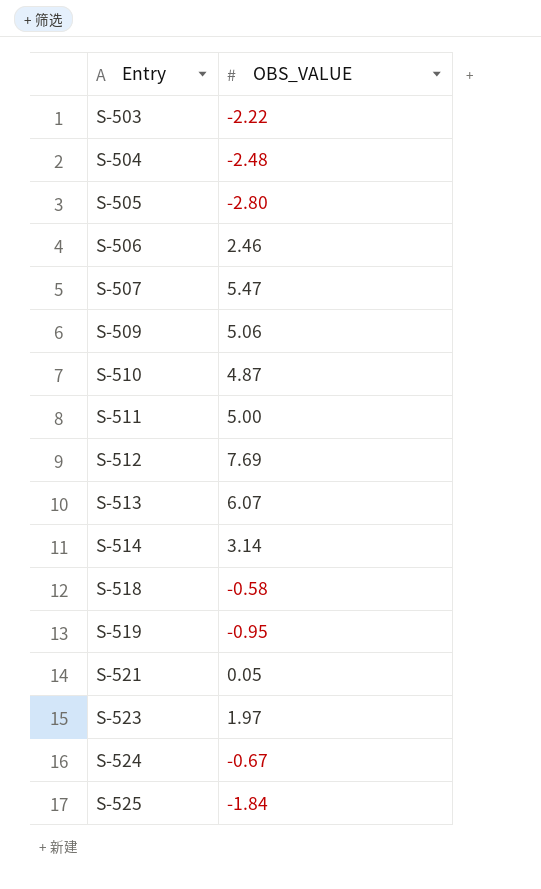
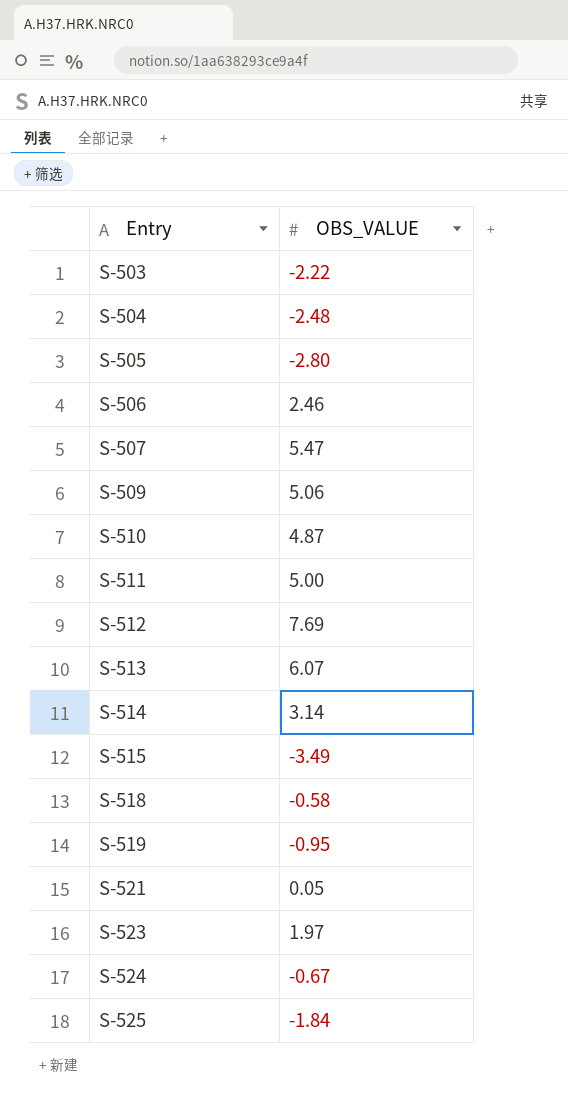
row S-515: none -> -3.49

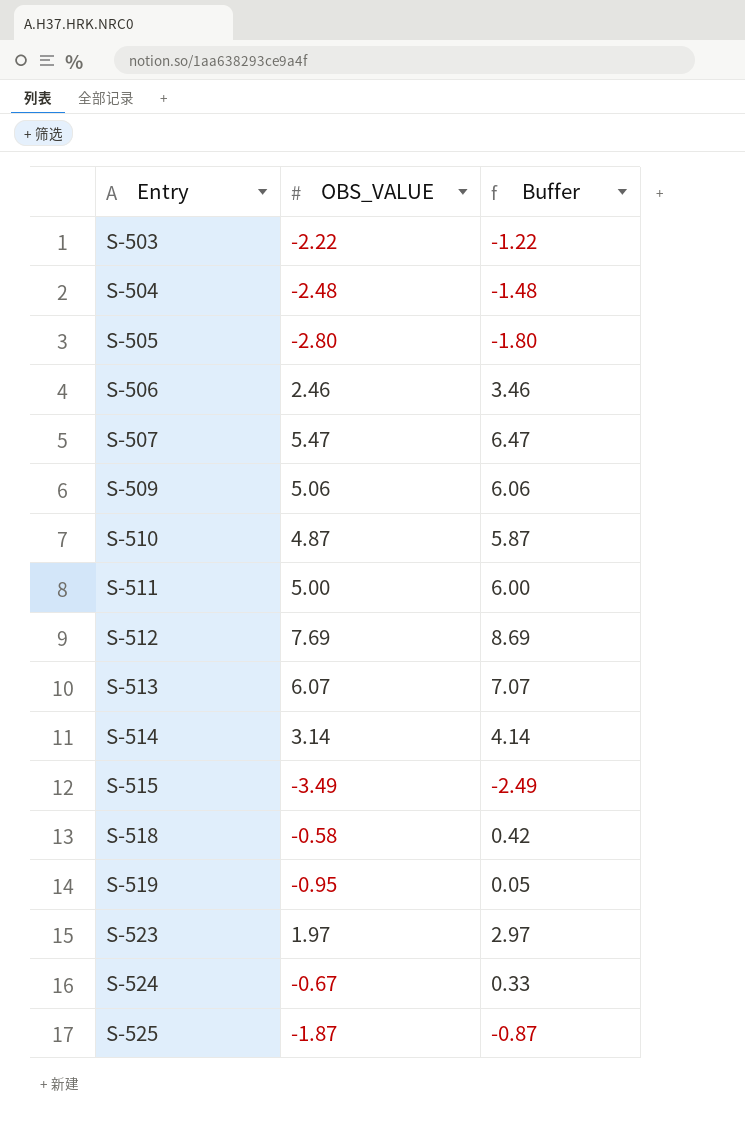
column Buffer | formula: none -> [OBS_VALUE] + 1
row S-521: 0.05 -> none
S-525 | OBS_VALUE: -1.84 -> -1.87

